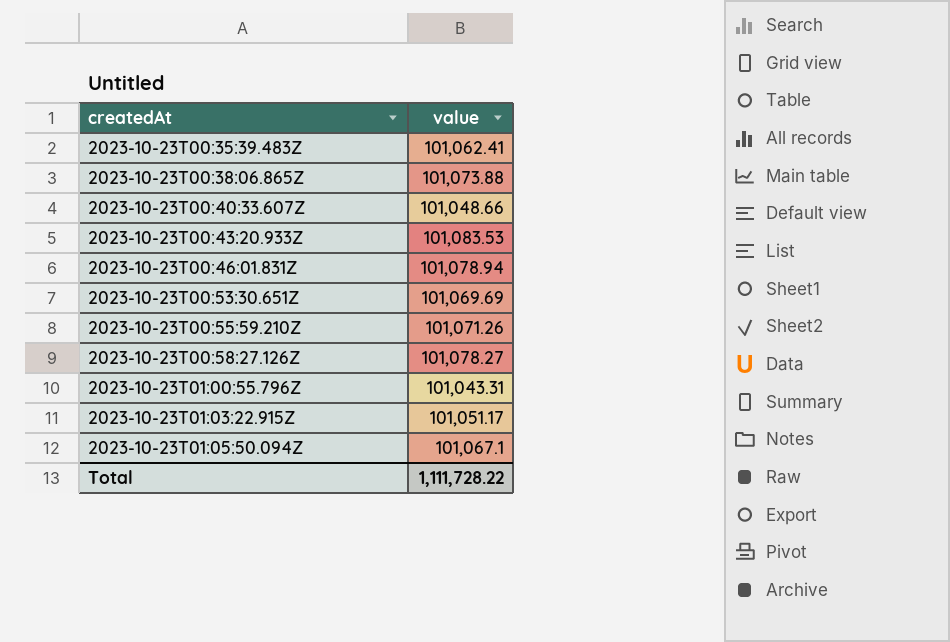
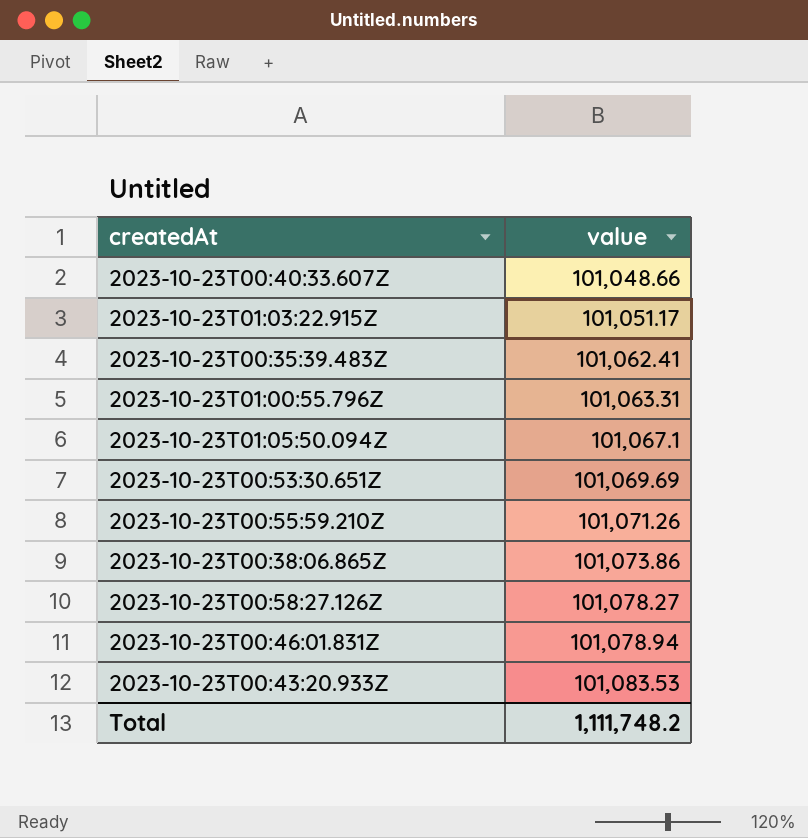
row order: createdAt ascending -> value ascending
2023-10-23T01:00:55.796Z | value: 101,043.31 -> 101,063.31
2023-10-23T00:38:06.865Z | value: 101,073.88 -> 101,073.86
Total | value: 1,111,728.22 -> 1,111,748.2

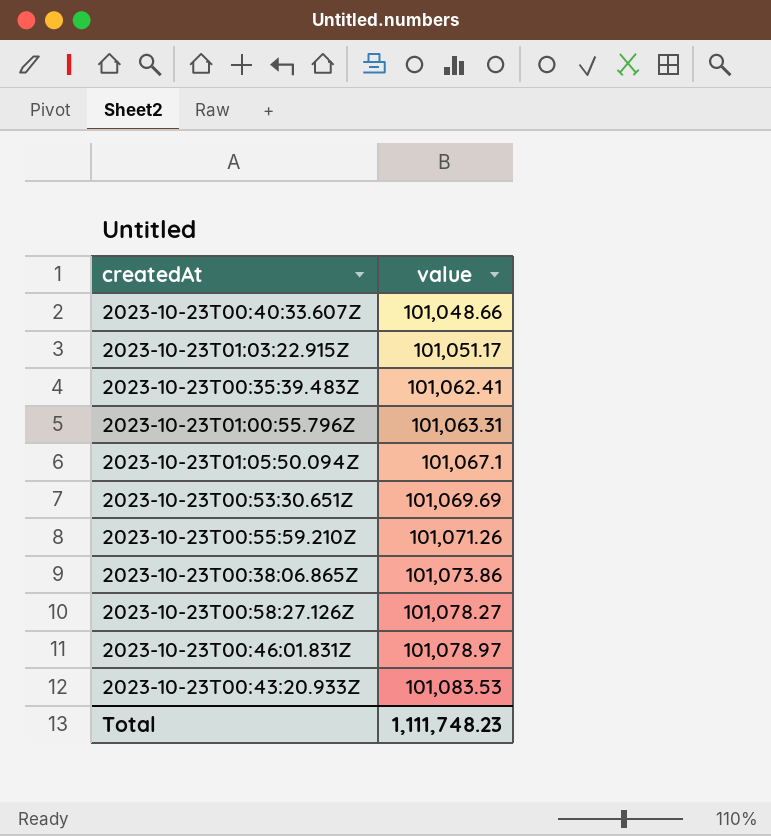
2023-10-23T00:46:01.831Z | value: 101,078.94 -> 101,078.97
Total | value: 1,111,748.2 -> 1,111,748.23

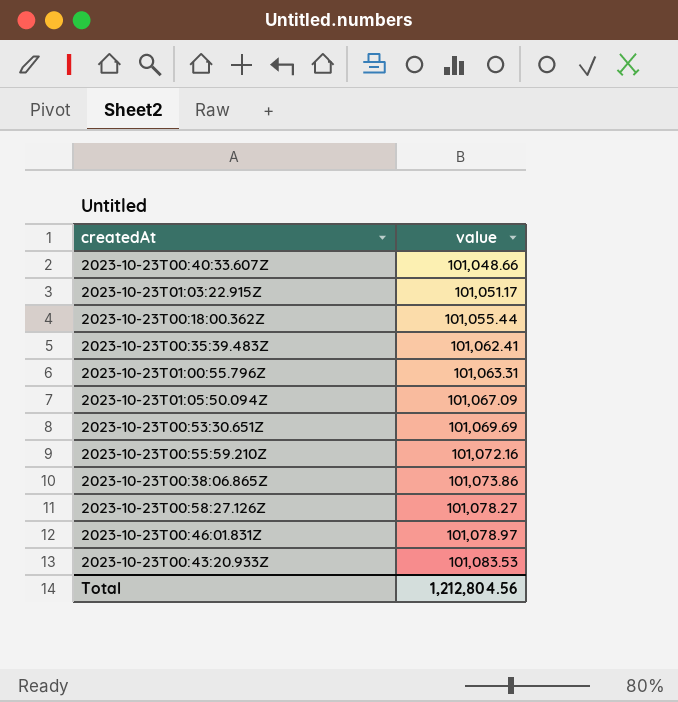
row 2023-10-23T00:18:00.362Z: none -> 101,055.44
2023-10-23T01:05:50.094Z | value: 101,067.1 -> 101,067.09
2023-10-23T00:55:59.210Z | value: 101,071.26 -> 101,072.16
Total | value: 1,111,748.23 -> 1,212,804.56

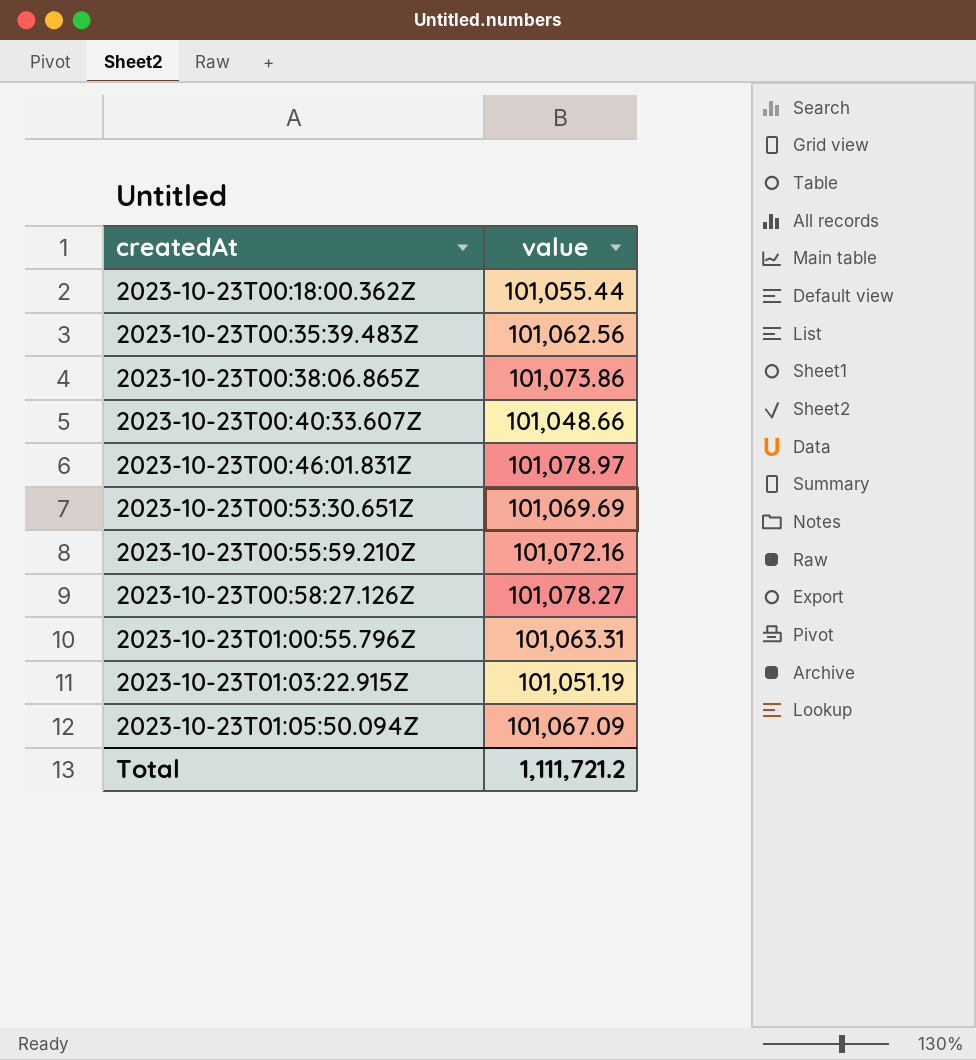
row order: value ascending -> createdAt ascending
row 2023-10-23T00:43:20.933Z: 101,083.53 -> none
2023-10-23T00:35:39.483Z | value: 101,062.41 -> 101,062.56
2023-10-23T01:03:22.915Z | value: 101,051.17 -> 101,051.19
Total | value: 1,212,804.56 -> 1,111,721.2

